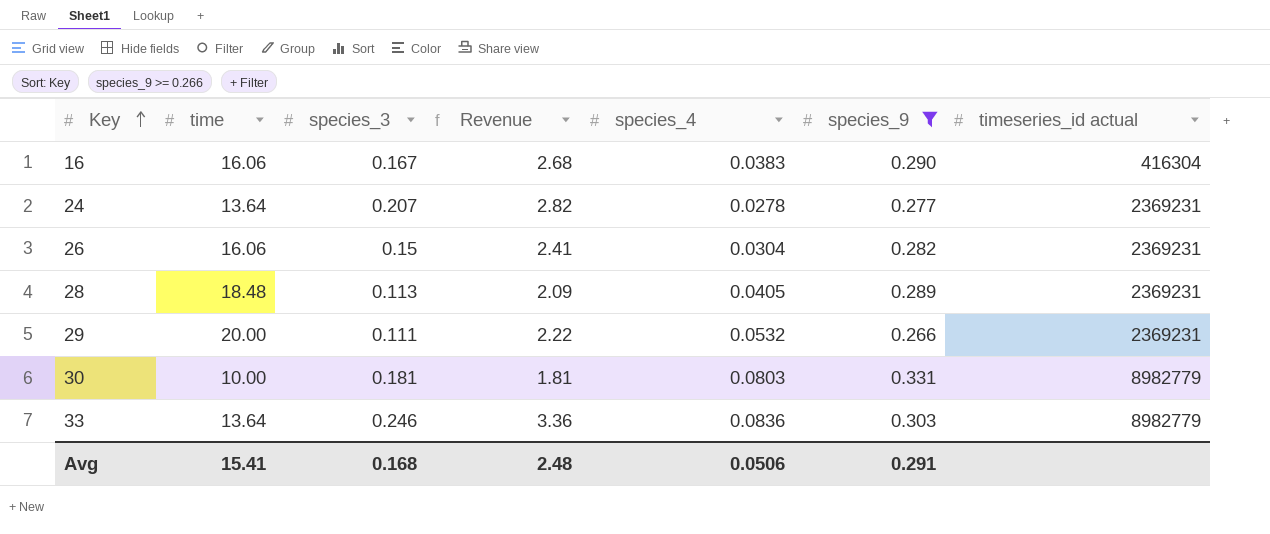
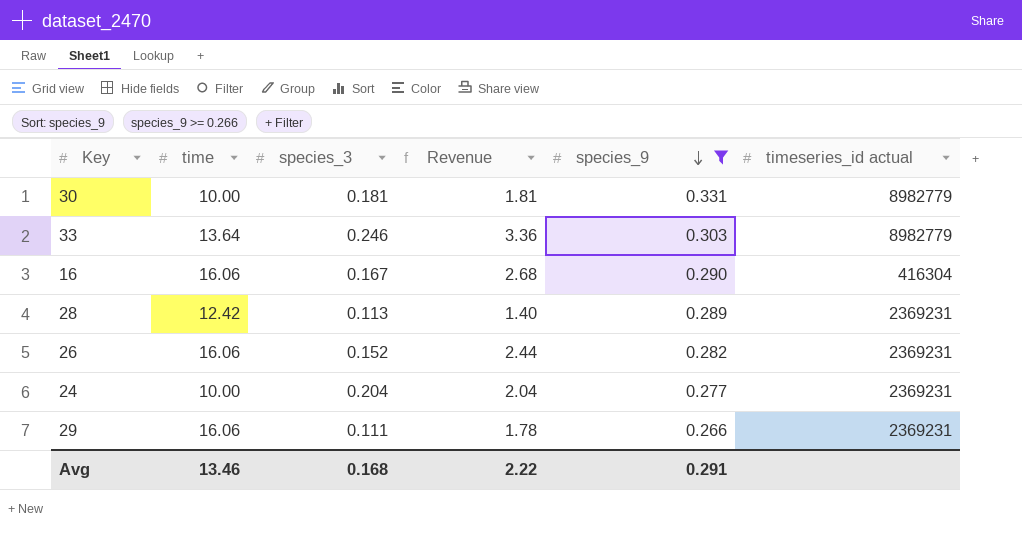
row order: Key ascending -> species_9 descending
column species_4 | position: 5 -> none
28 | time: 18.48 -> 12.42
28 | Revenue: 2.09 -> 1.40
26 | species_3: 0.15 -> 0.152
26 | Revenue: 2.41 -> 2.44
24 | time: 13.64 -> 10.00
24 | species_3: 0.207 -> 0.204
24 | Revenue: 2.82 -> 2.04
29 | time: 20.00 -> 16.06
29 | Revenue: 2.22 -> 1.78
Avg | time: 15.41 -> 13.46
Avg | Revenue: 2.48 -> 2.22

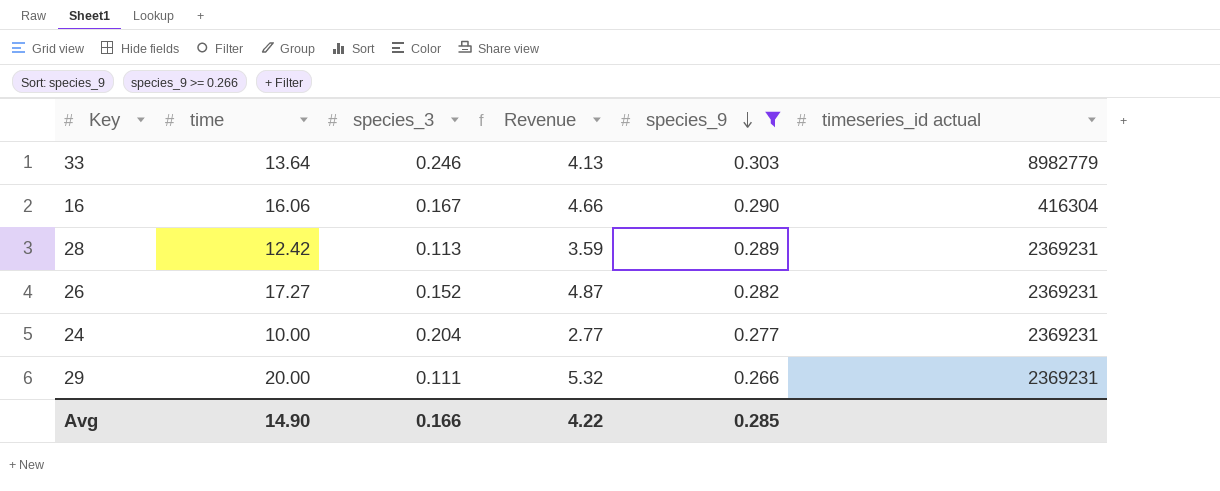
column Revenue | formula: [time] * [species_3] -> [time] * [species_9]
row 30: 10.00 | 0.181 | 1.81 | 0.331 | 8982779 -> none
26 | time: 16.06 -> 17.27
29 | time: 16.06 -> 20.00
Avg | time: 13.46 -> 14.90
Avg | species_3: 0.168 -> 0.166
Avg | Revenue: 2.22 -> 4.22
Avg | species_9: 0.291 -> 0.285

